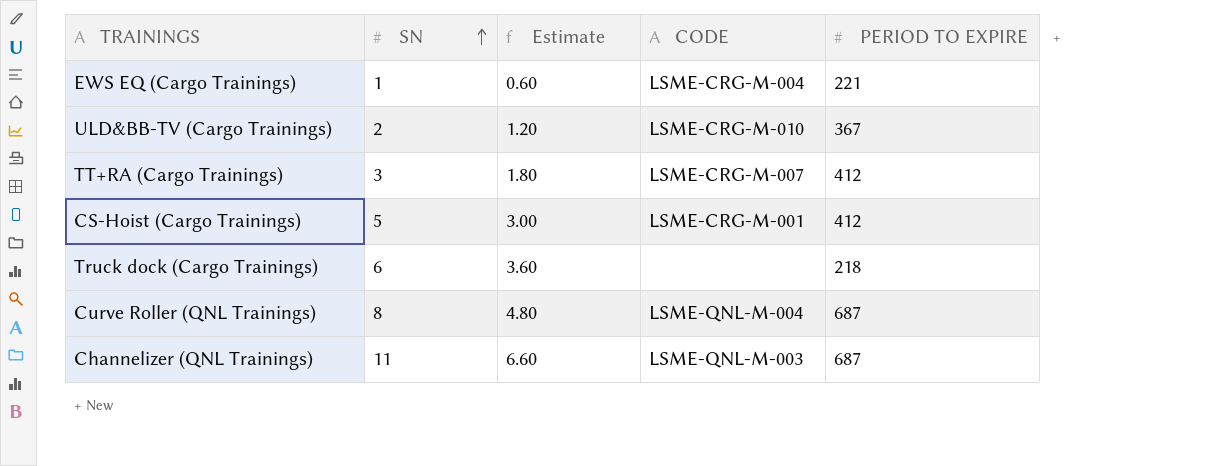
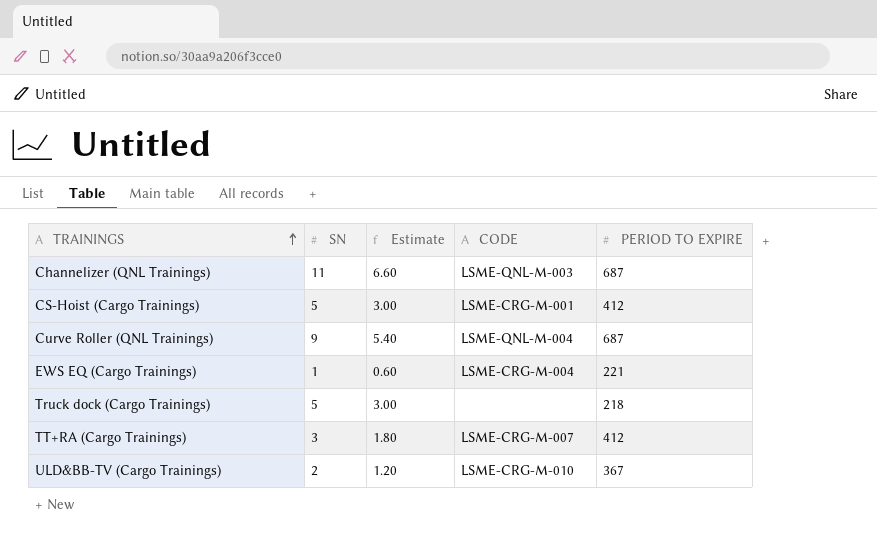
row order: SN ascending -> TRAININGS ascending
Curve Roller (QNL Trainings) | SN: 8 -> 9
Curve Roller (QNL Trainings) | Estimate: 4.80 -> 5.40
Truck dock (Cargo Trainings) | SN: 6 -> 5
Truck dock (Cargo Trainings) | Estimate: 3.60 -> 3.00

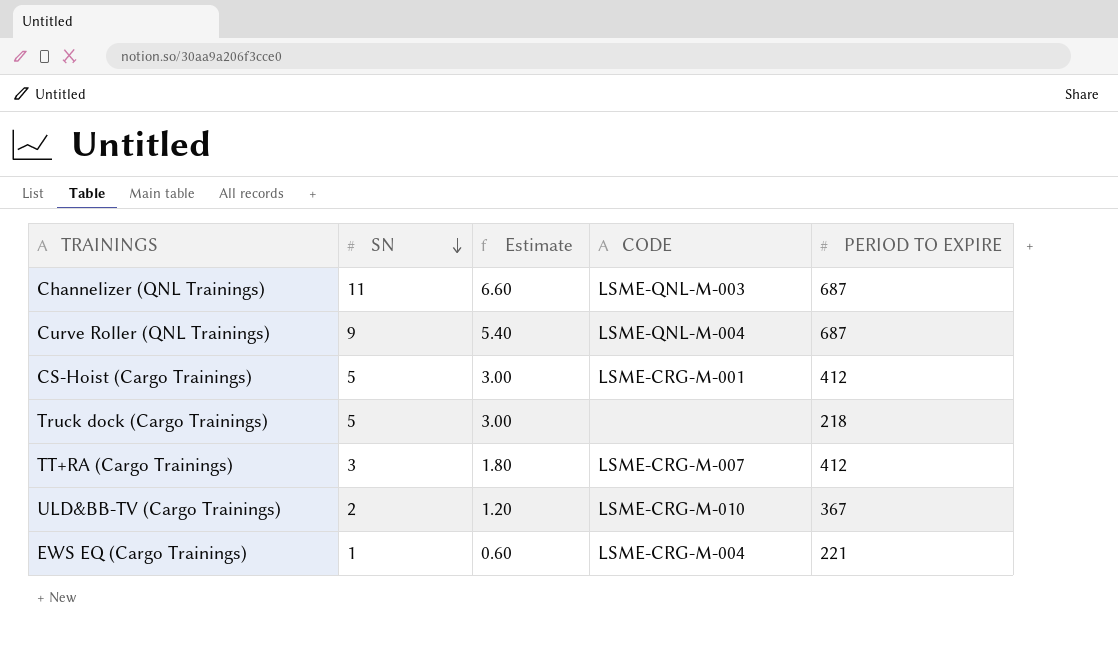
row order: TRAININGS ascending -> SN descending

